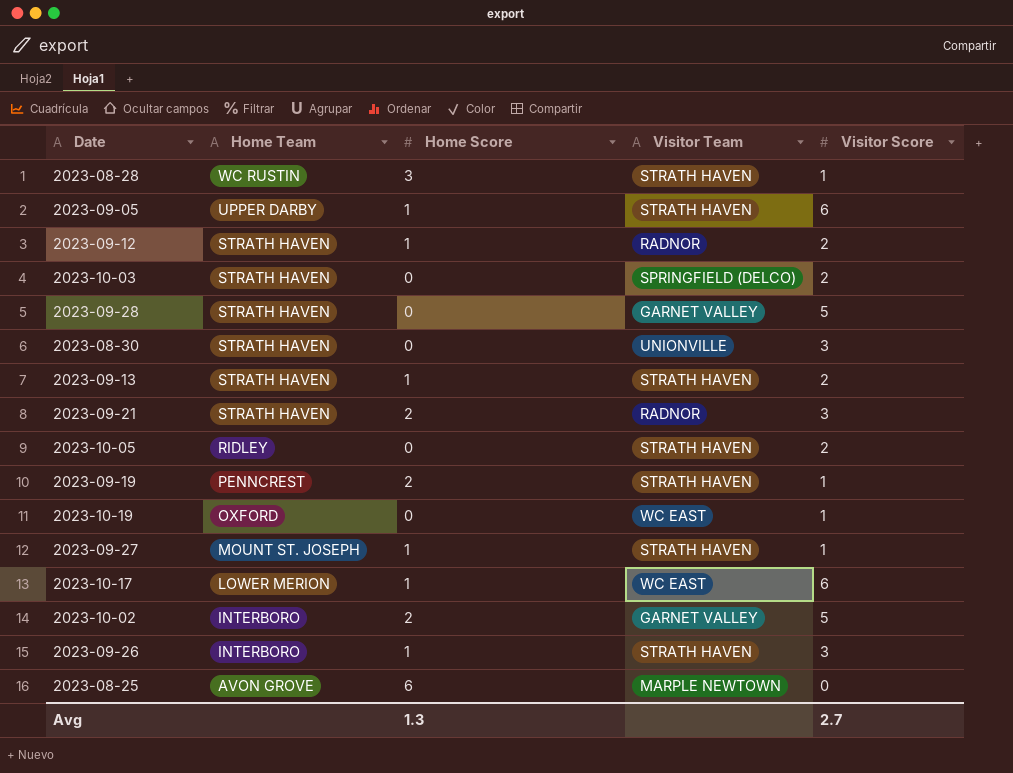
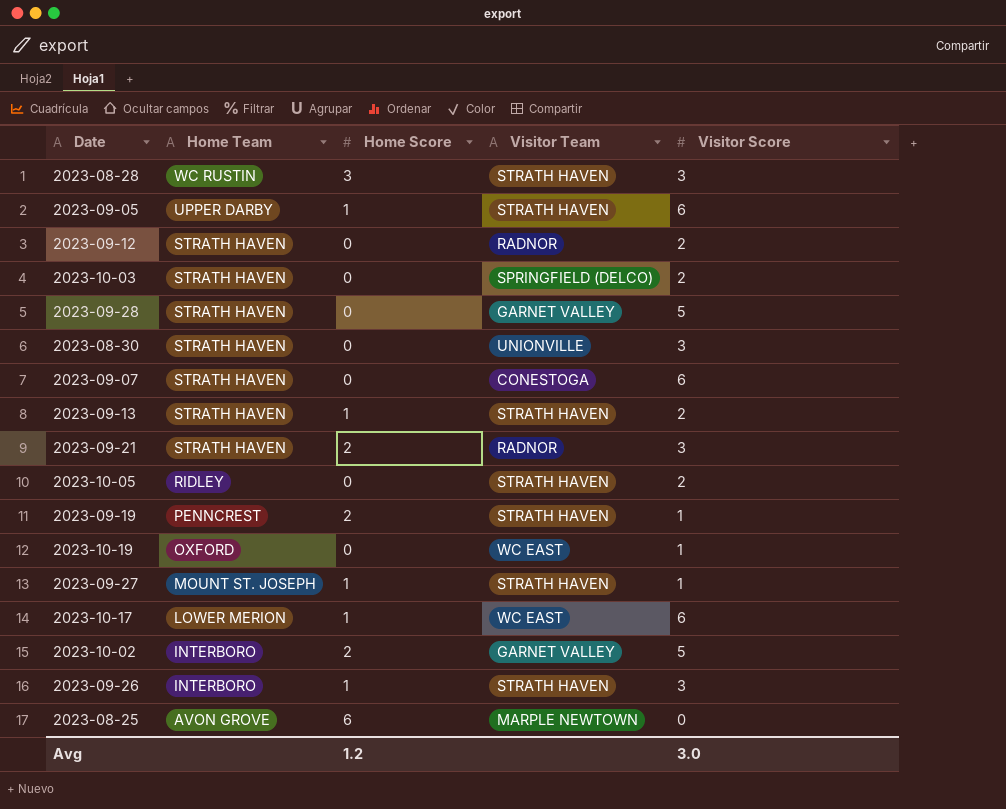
2023-08-28 | Visitor Score: 1 -> 3
2023-09-12 | Home Score: 1 -> 0
row 2023-09-07: none -> STRATH HAVEN | 0 | CONESTOGA | 6
Avg | Home Score: 1.3 -> 1.2
Avg | Visitor Score: 2.7 -> 3.0

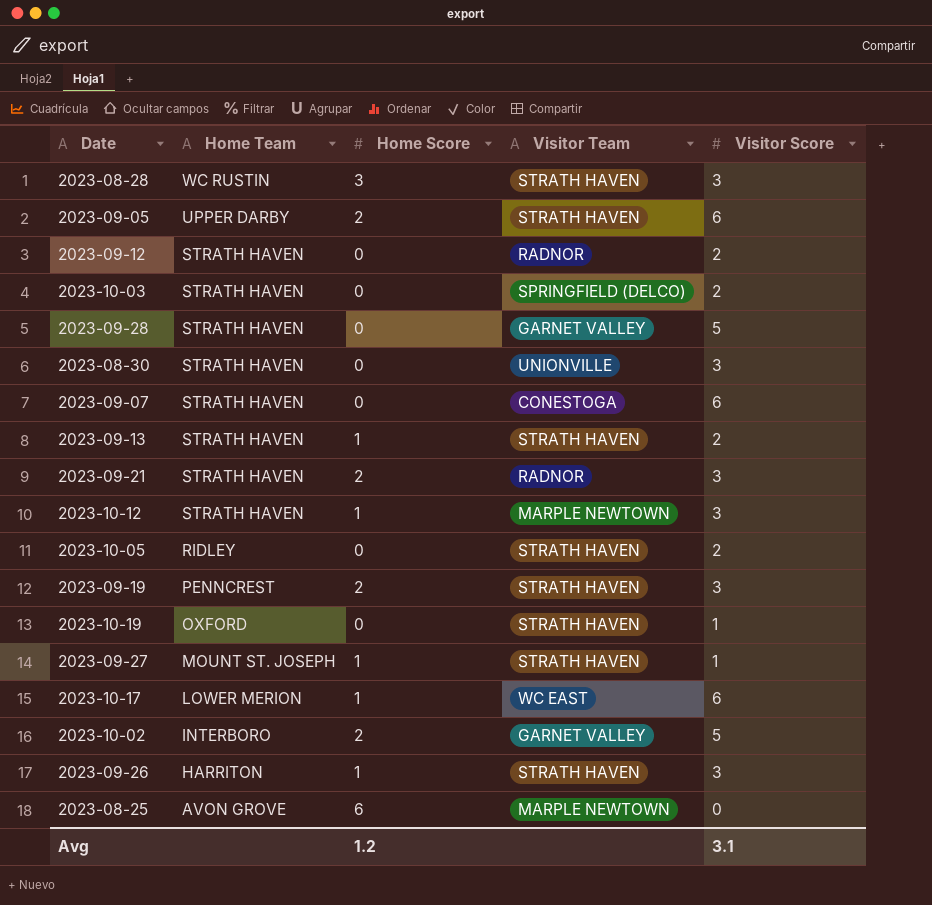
2023-09-05 | Home Score: 1 -> 2
row 2023-10-12: none -> STRATH HAVEN | 1 | MARPLE NEWTOWN | 3
2023-09-19 | Visitor Score: 1 -> 3
2023-10-19 | Visitor Team: WC EAST -> STRATH HAVEN
2023-09-26 | Home Team: INTERBORO -> HARRITON
Avg | Visitor Score: 3.0 -> 3.1

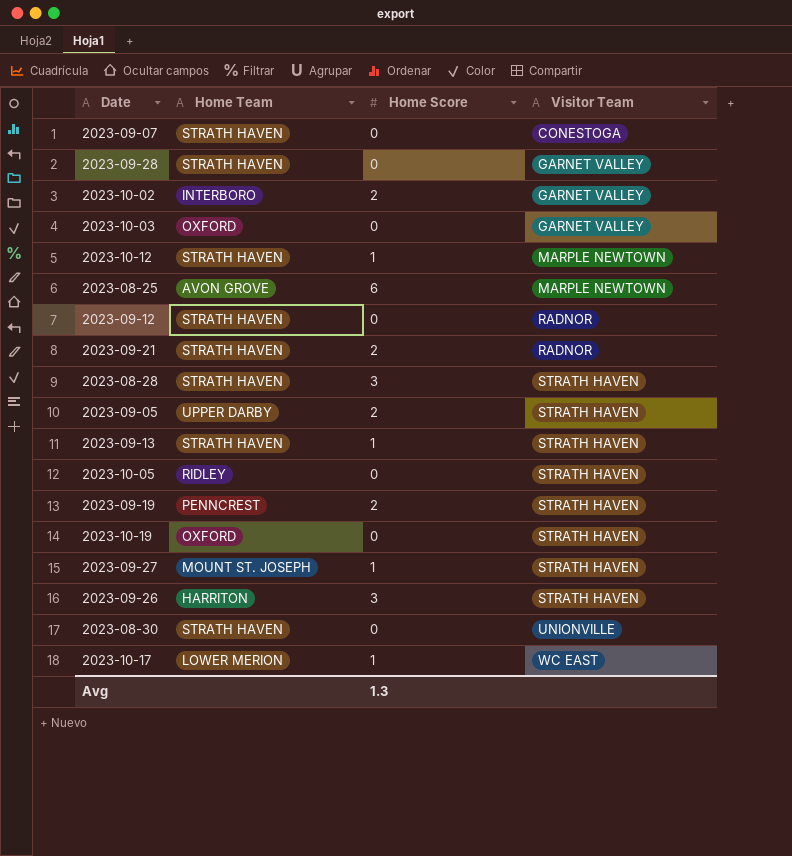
row order: Home Team descending -> Visitor Team ascending
column Visitor Score | position: 5 -> none
2023-10-03 | Home Team: STRATH HAVEN -> OXFORD
2023-10-03 | Visitor Team: SPRINGFIELD (DELCO) -> GARNET VALLEY
2023-08-28 | Home Team: WC RUSTIN -> STRATH HAVEN
2023-09-26 | Home Score: 1 -> 3
Avg | Home Score: 1.2 -> 1.3

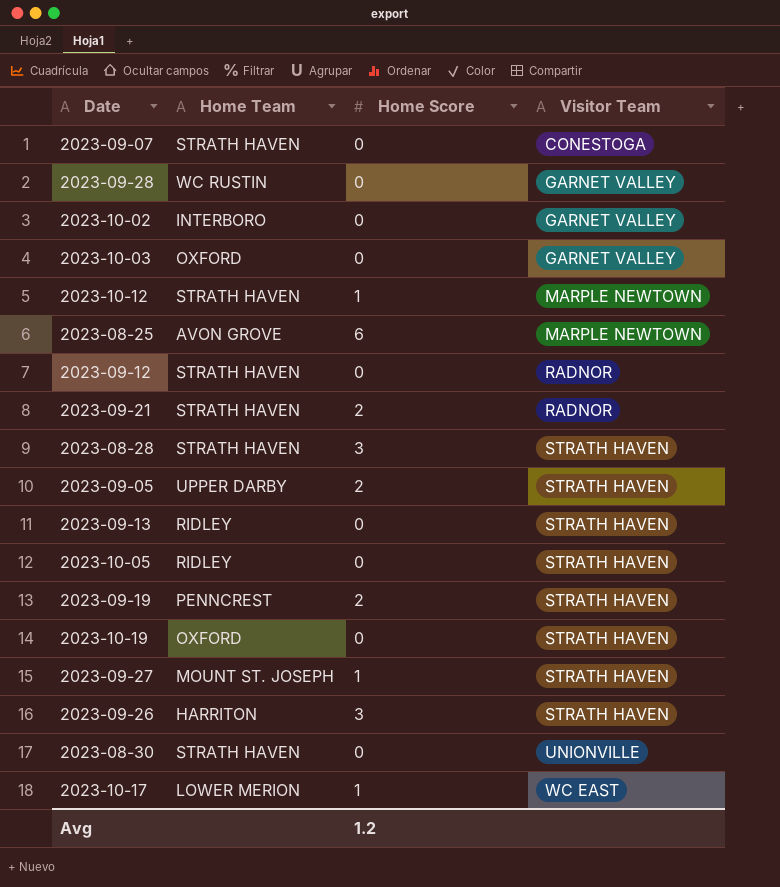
2023-09-28 | Home Team: STRATH HAVEN -> WC RUSTIN
2023-10-02 | Home Score: 2 -> 0
2023-09-13 | Home Team: STRATH HAVEN -> RIDLEY
2023-09-13 | Home Score: 1 -> 0
Avg | Home Score: 1.3 -> 1.2

